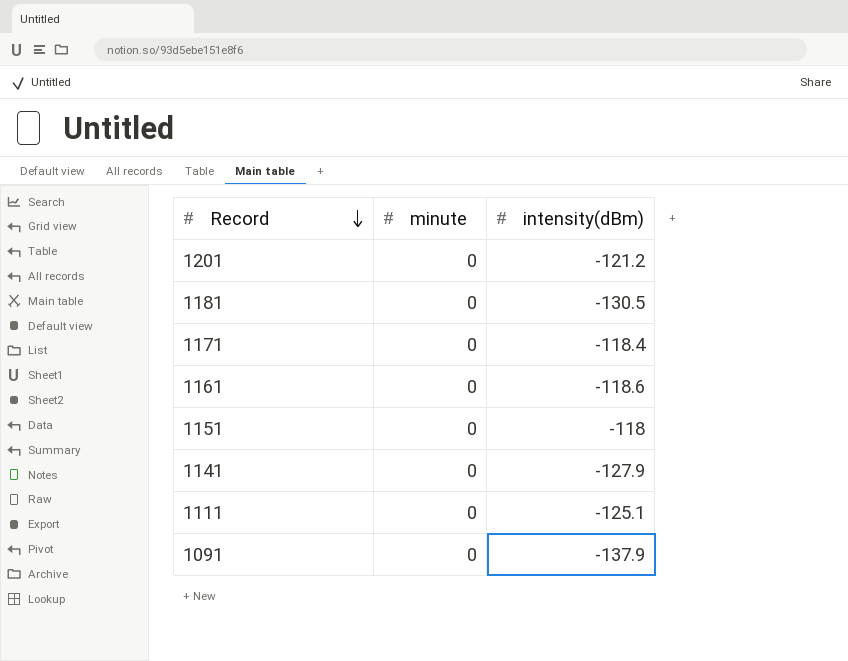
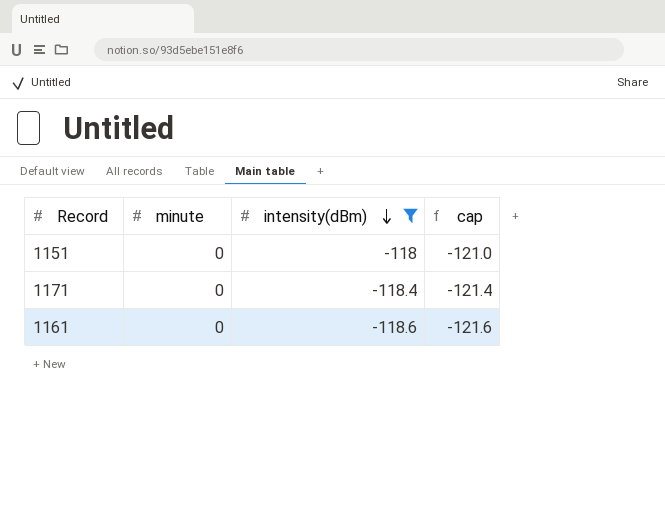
filter: none -> intensity(dBm) >= -118.6
row order: Record descending -> intensity(dBm) descending
column cap | formula: none -> [intensity(dBm)] - 3

